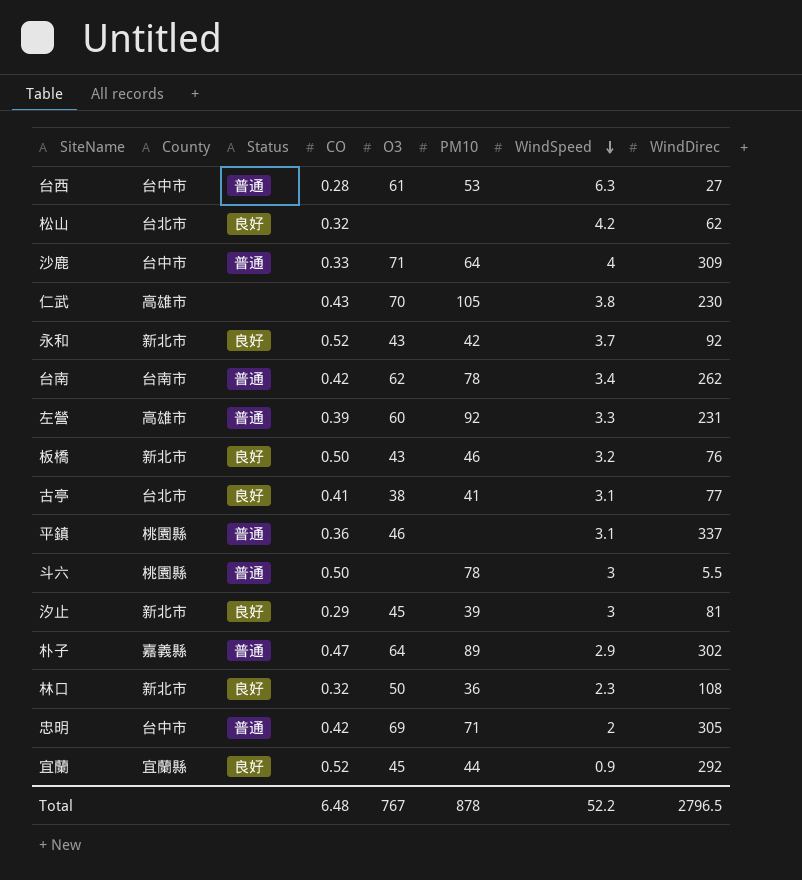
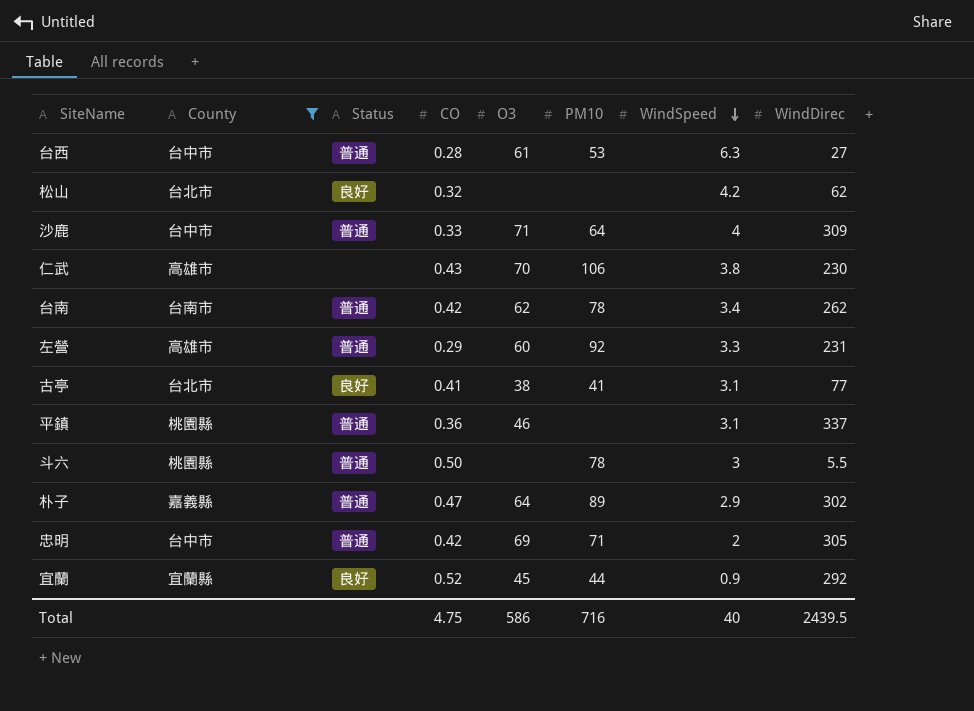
filter: none -> County != 新北市
仁武 | PM10: 105 -> 106
左營 | CO: 0.39 -> 0.29
Total | CO: 6.48 -> 4.75
Total | O3: 767 -> 586
Total | PM10: 878 -> 716
Total | WindSpeed: 52.2 -> 40
Total | WindDirec: 2796.5 -> 2439.5

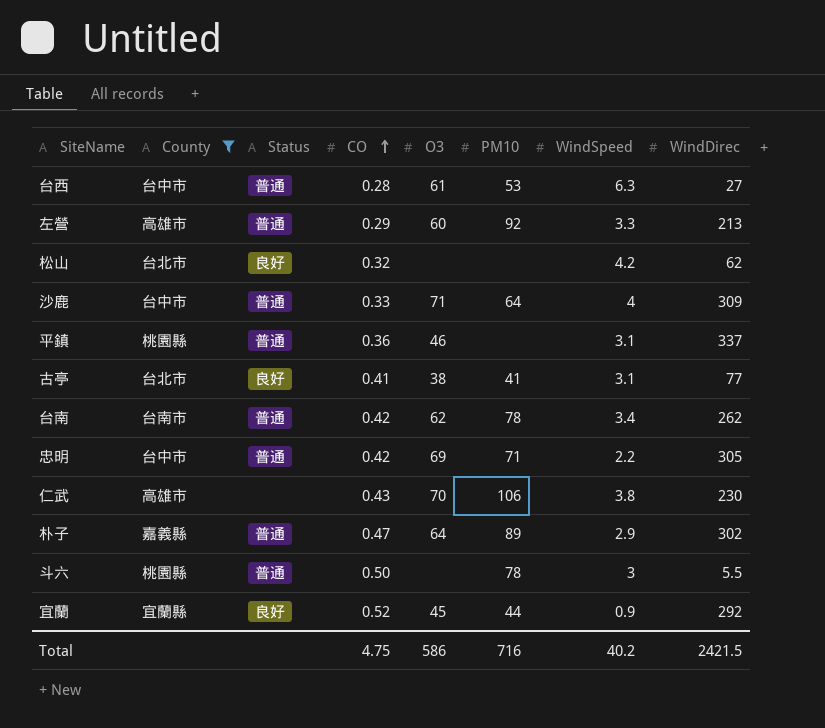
row order: WindSpeed descending -> CO ascending
左營 | WindDirec: 231 -> 213
忠明 | WindSpeed: 2 -> 2.2
Total | WindSpeed: 40 -> 40.2
Total | WindDirec: 2439.5 -> 2421.5

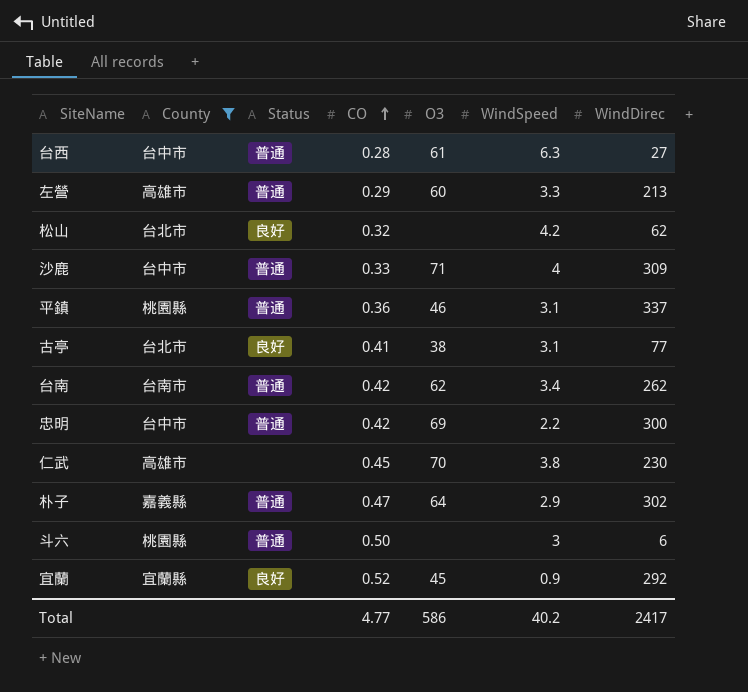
column PM10 | position: 6 -> none
忠明 | WindDirec: 305 -> 300
仁武 | CO: 0.43 -> 0.45
斗六 | WindDirec: 5.5 -> 6
Total | CO: 4.75 -> 4.77
Total | WindDirec: 2421.5 -> 2417

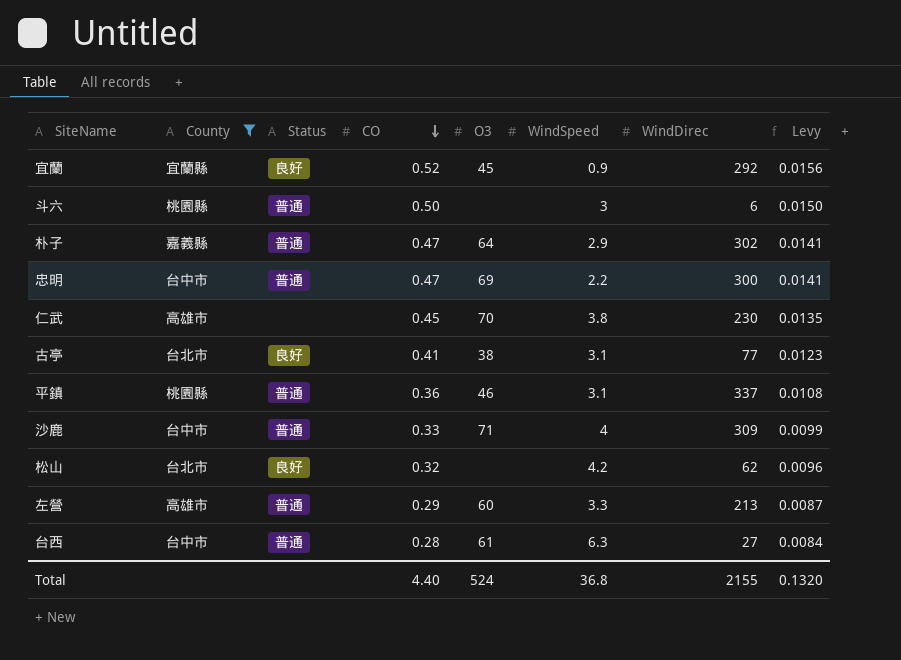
row order: CO ascending -> CO descending
column Levy | formula: none -> [CO] * 0.03
row 台南: 台南市 | 普通 | 0.42 | 62 | 3.4 | 262 -> none
忠明 | CO: 0.42 -> 0.47
Total | CO: 4.77 -> 4.40
Total | O3: 586 -> 524
Total | WindSpeed: 40.2 -> 36.8
Total | WindDirec: 2417 -> 2155

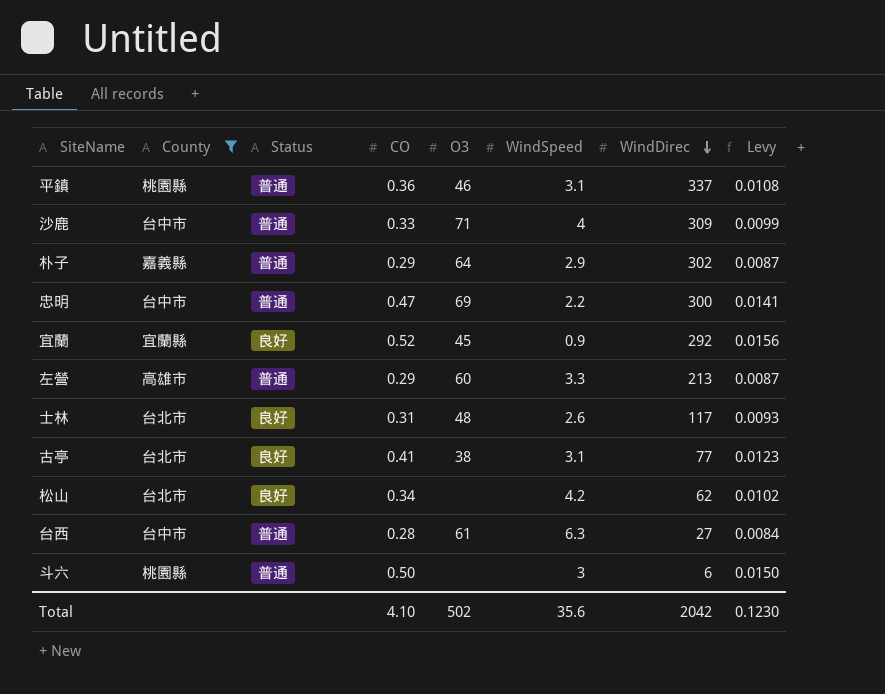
row order: CO descending -> WindDirec descending
row 仁武: 高雄市 | none | 0.45 | 70 | 3.8 | 230 | 0.0135 -> none
朴子 | CO: 0.47 -> 0.29
朴子 | Levy: 0.0141 -> 0.0087
row 士林: none -> 台北市 | 良好 | 0.31 | 48 | 2.6 | 117 | 0.0093
松山 | CO: 0.32 -> 0.34
松山 | Levy: 0.0096 -> 0.0102
Total | CO: 4.40 -> 4.10
Total | O3: 524 -> 502
Total | WindSpeed: 36.8 -> 35.6
Total | WindDirec: 2155 -> 2042
Total | Levy: 0.1320 -> 0.1230

